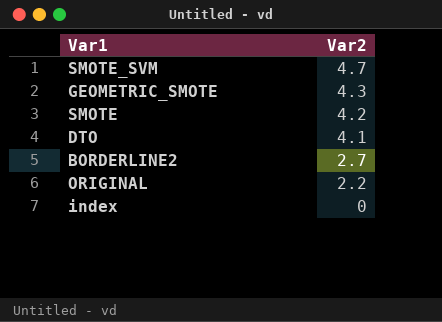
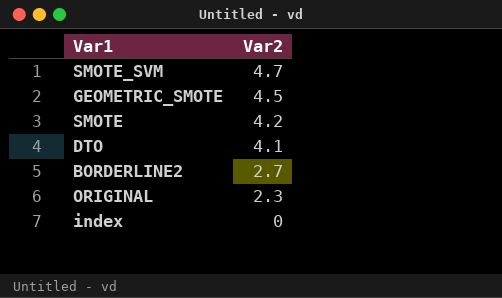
GEOMETRIC_SMOTE | Var2: 4.3 -> 4.5
ORIGINAL | Var2: 2.2 -> 2.3

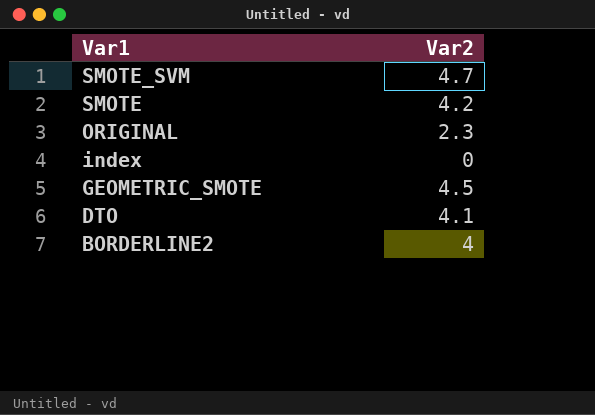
row order: Var2 descending -> Var1 descending
BORDERLINE2 | Var2: 2.7 -> 4

